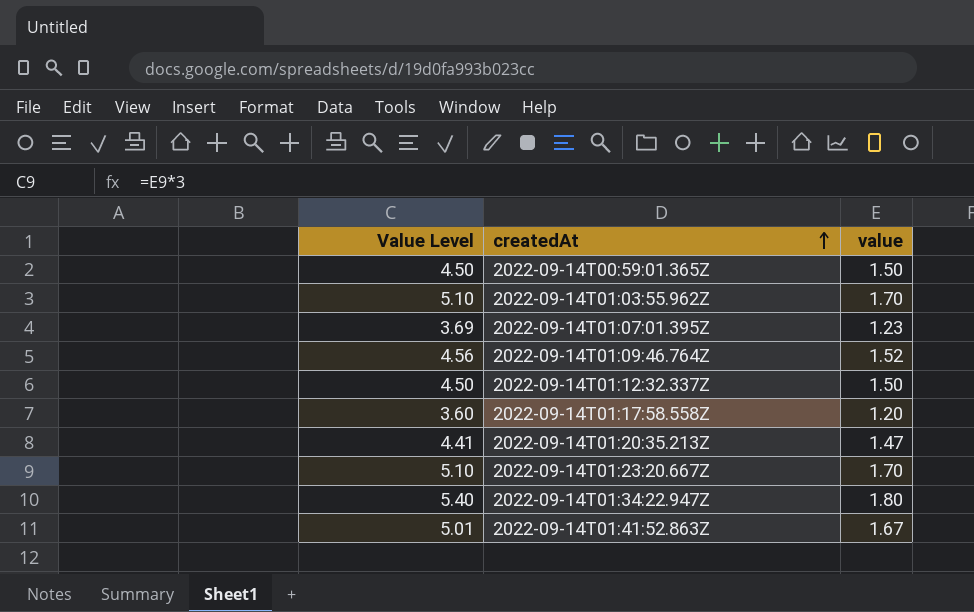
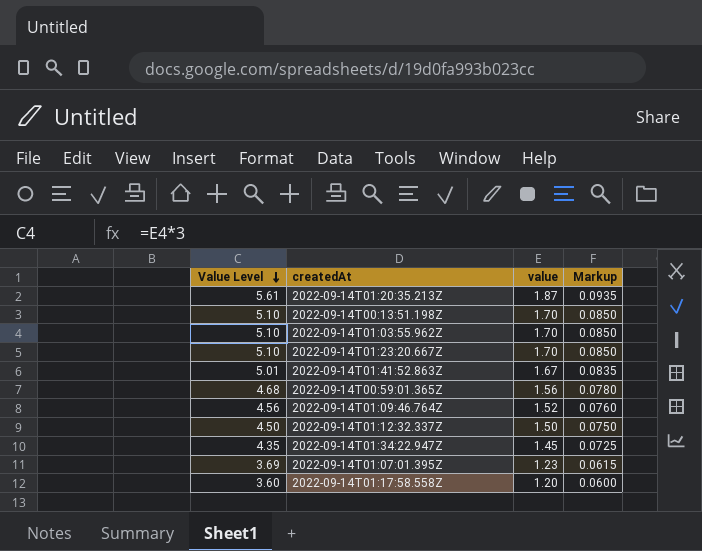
row order: createdAt ascending -> Value Level descending
column Markup | formula: none -> [value] * 0.05
2022-09-14T01:20:35.213Z | Value Level: 4.41 -> 5.61
2022-09-14T01:20:35.213Z | value: 1.47 -> 1.87
row 2022-09-14T00:13:51.198Z: none -> 5.10 | 1.70 | 0.0850
2022-09-14T00:59:01.365Z | Value Level: 4.50 -> 4.68
2022-09-14T00:59:01.365Z | value: 1.50 -> 1.56
2022-09-14T01:34:22.947Z | Value Level: 5.40 -> 4.35
2022-09-14T01:34:22.947Z | value: 1.80 -> 1.45

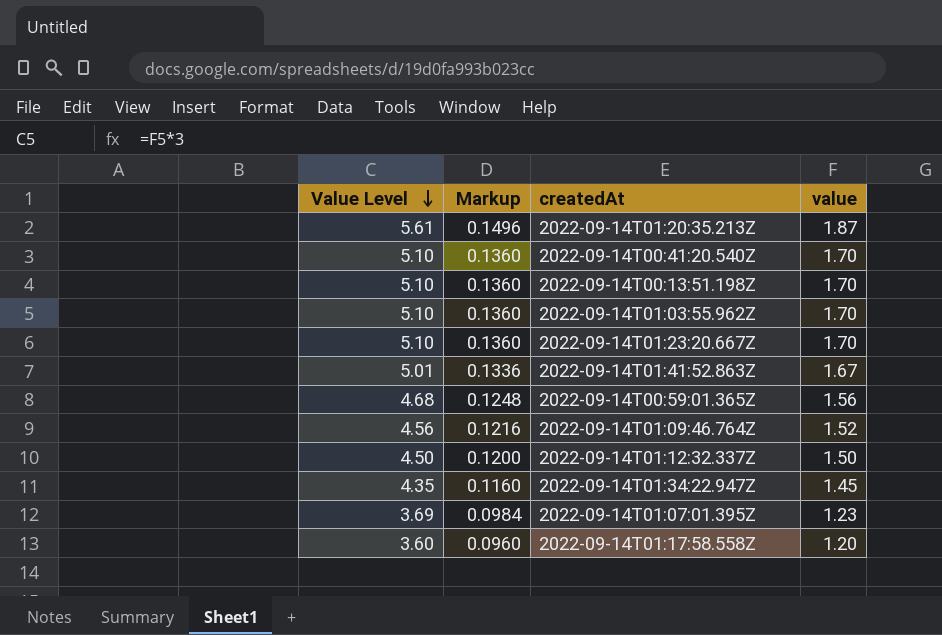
column Markup | formula: [value] * 0.05 -> [value] * 0.08
column Markup | position: 4 -> 2
row 2022-09-14T00:41:20.540Z: none -> 5.10 | 0.1360 | 1.70

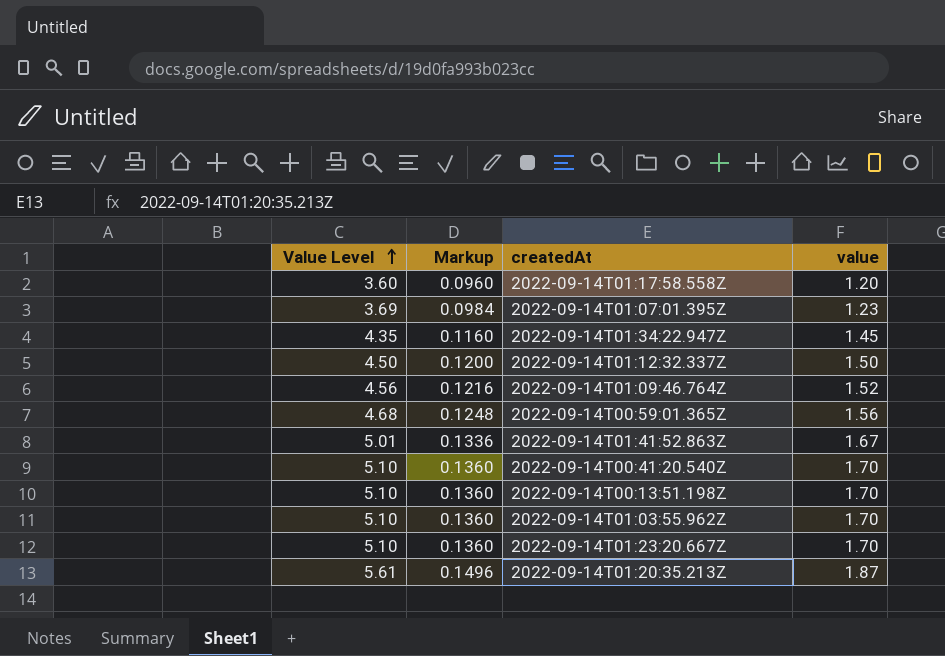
row order: Value Level descending -> Value Level ascending

